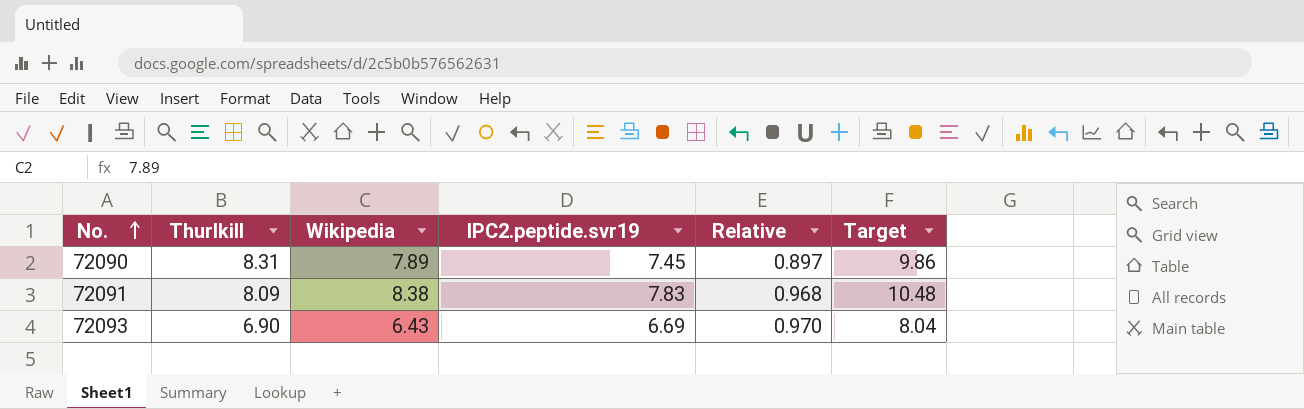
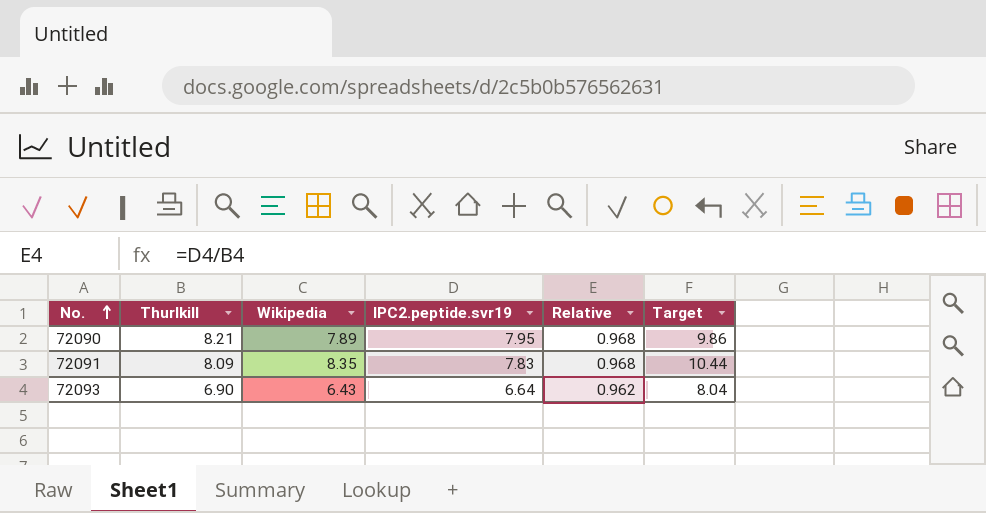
72090 | Thurlkill: 8.31 -> 8.21
72090 | IPC2.peptide.svr19: 7.45 -> 7.95
72090 | Relative: 0.897 -> 0.968
72091 | Wikipedia: 8.38 -> 8.35
72091 | Target: 10.48 -> 10.44
72093 | IPC2.peptide.svr19: 6.69 -> 6.64
72093 | Relative: 0.970 -> 0.962

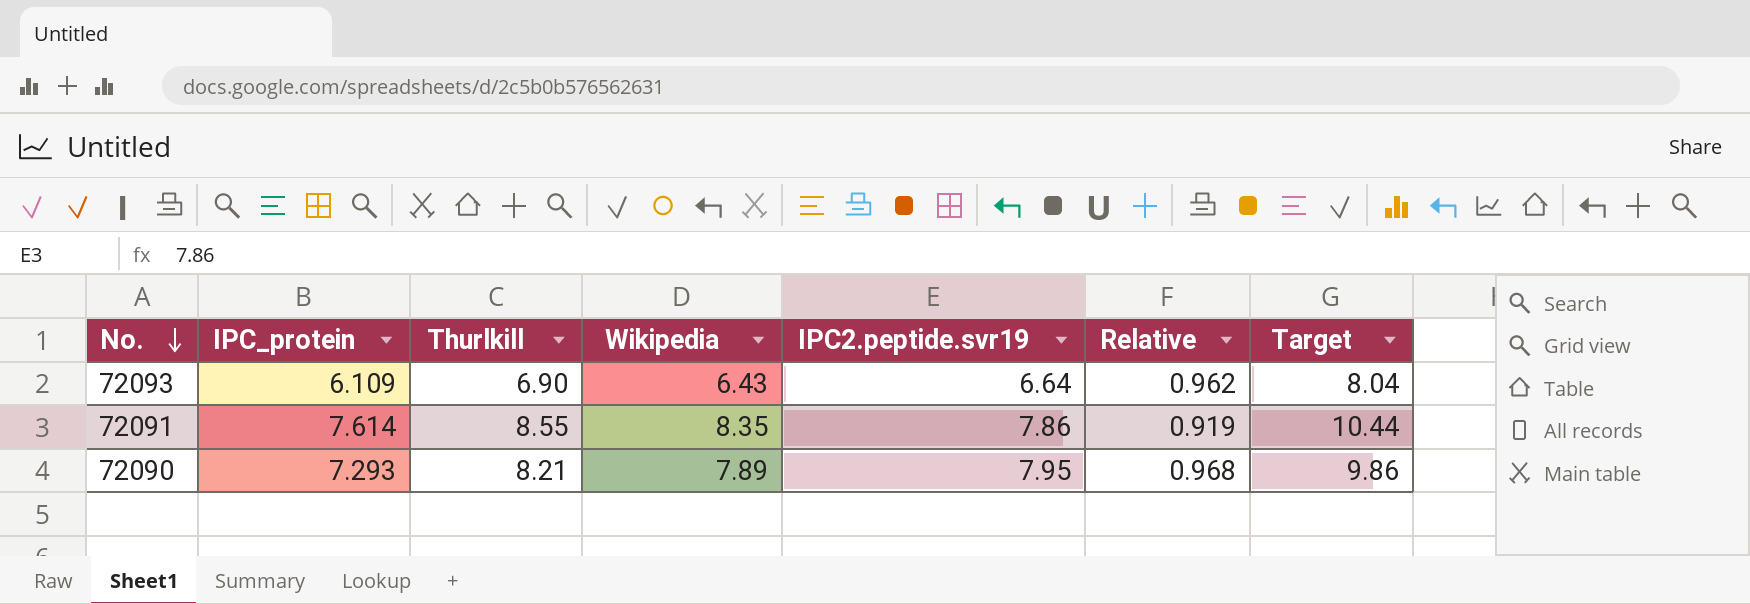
row order: No. ascending -> No. descending
column IPC_protein | position: none -> 2
72091 | Thurlkill: 8.09 -> 8.55
72091 | IPC2.peptide.svr19: 7.83 -> 7.86
72091 | Relative: 0.968 -> 0.919

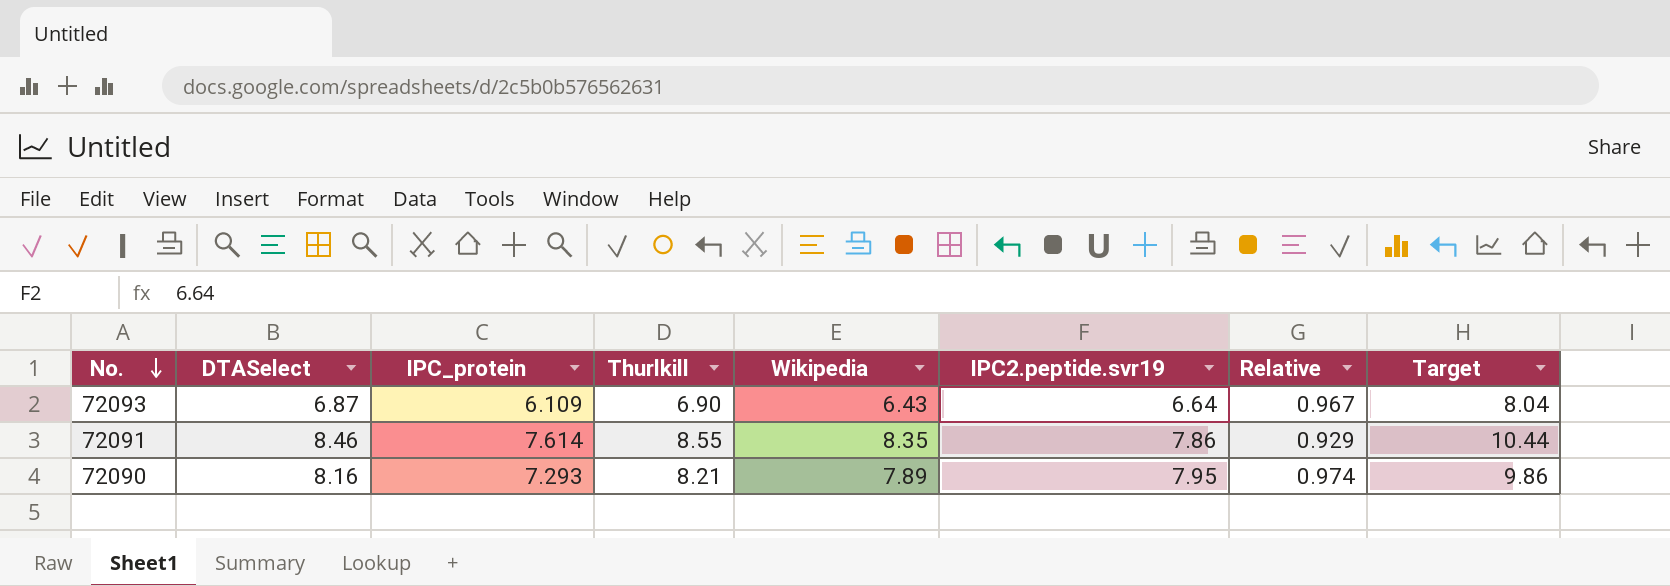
column DTASelect | position: none -> 2
column Relative | formula: [IPC2.peptide.svr19] / [Thurlkill] -> [IPC2.peptide.svr19] / [DTASelect]

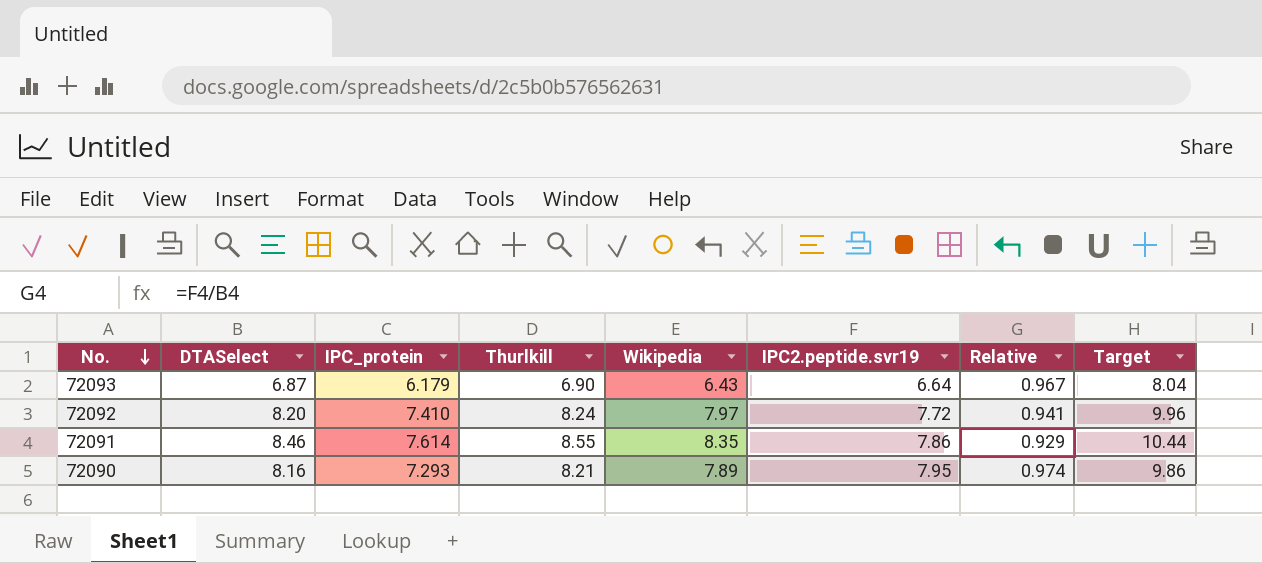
72093 | IPC_protein: 6.109 -> 6.179
row 72092: none -> 8.20 | 7.410 | 8.24 | 7.97 | 7.72 | 0.941 | 9.96

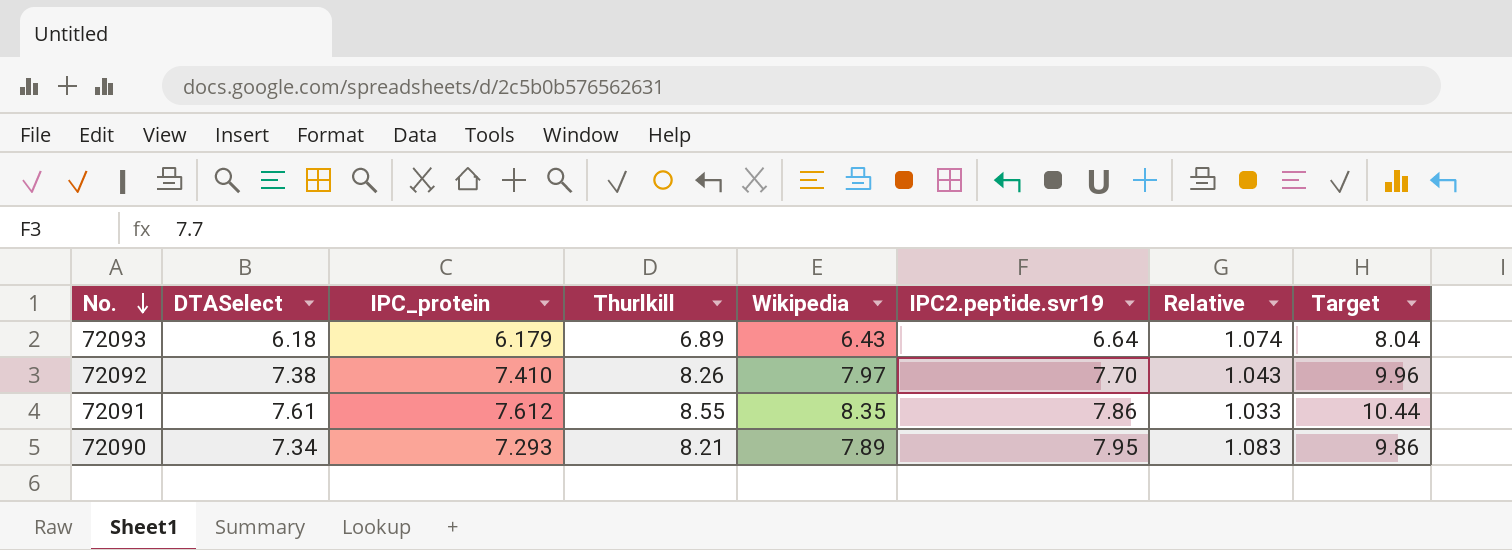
72093 | DTASelect: 6.87 -> 6.18
72093 | Thurlkill: 6.90 -> 6.89
72093 | Relative: 0.967 -> 1.074
72092 | DTASelect: 8.20 -> 7.38
72092 | Thurlkill: 8.24 -> 8.26
72092 | IPC2.peptide.svr19: 7.72 -> 7.70
72092 | Relative: 0.941 -> 1.043
72091 | DTASelect: 8.46 -> 7.61
72091 | IPC_protein: 7.614 -> 7.612
72091 | Relative: 0.929 -> 1.033
72090 | DTASelect: 8.16 -> 7.34
72090 | Relative: 0.974 -> 1.083

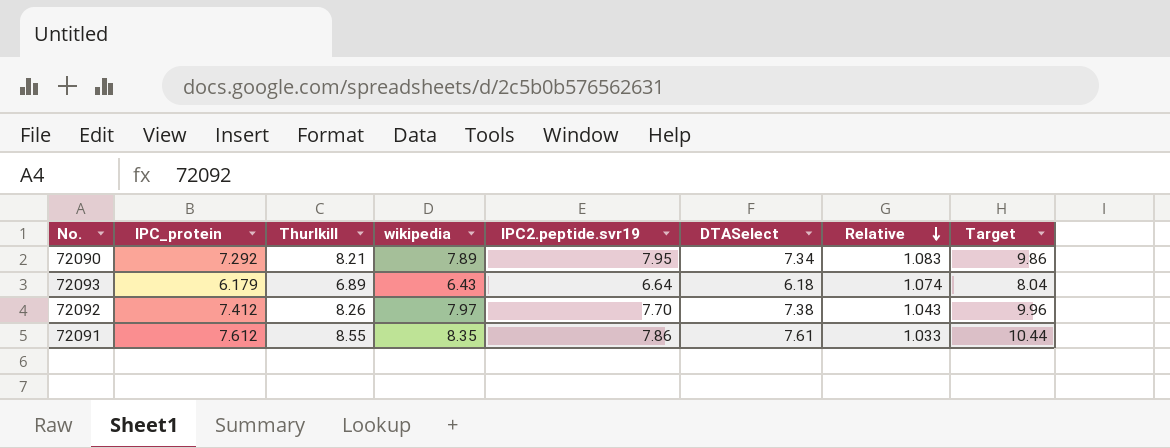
row order: No. descending -> Relative descending
column name: Wikipedia -> wikipedia
column DTASelect | position: 2 -> 6
72090 | IPC_protein: 7.293 -> 7.292
72092 | IPC_protein: 7.410 -> 7.412

